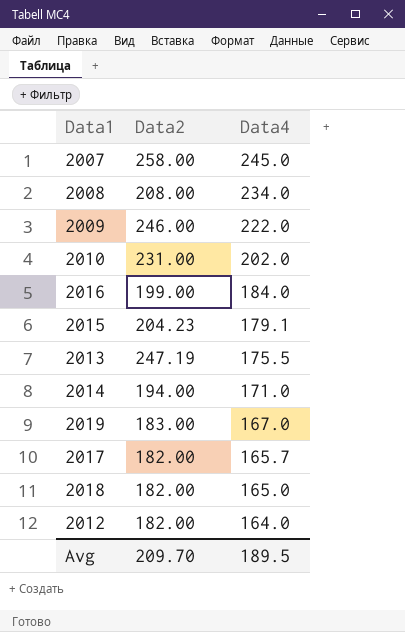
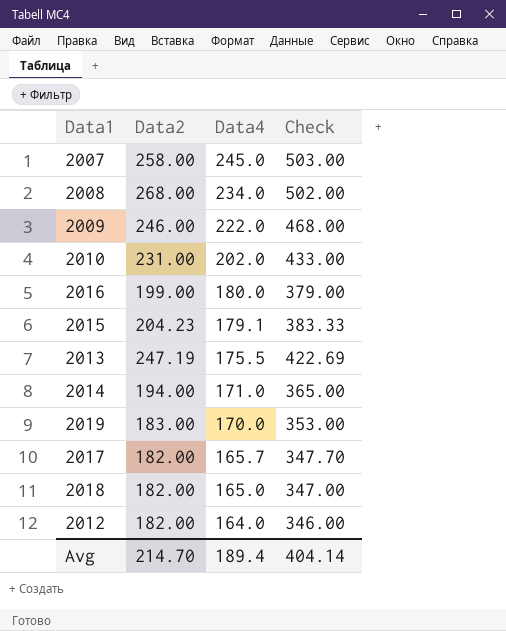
column Check | formula: none -> [Data2] + [Data4]
2008 | Data2: 208.00 -> 268.00
2016 | Data4: 184.0 -> 180.0
2019 | Data4: 167.0 -> 170.0
Avg | Data2: 209.70 -> 214.70
Avg | Data4: 189.5 -> 189.4

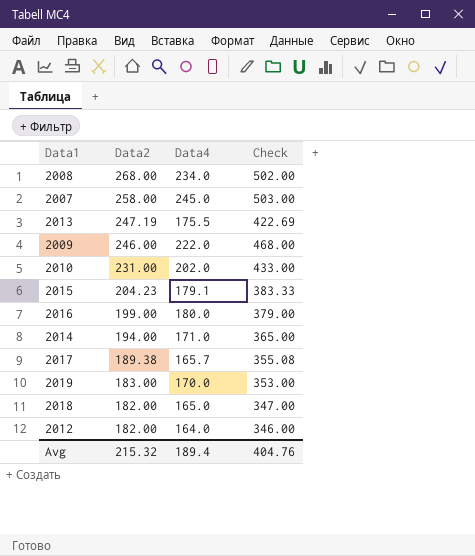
row order: Data4 descending -> Data2 descending
2017 | Data2: 182.00 -> 189.38
2017 | Check: 347.70 -> 355.08
Avg | Data2: 214.70 -> 215.32
Avg | Check: 404.14 -> 404.76

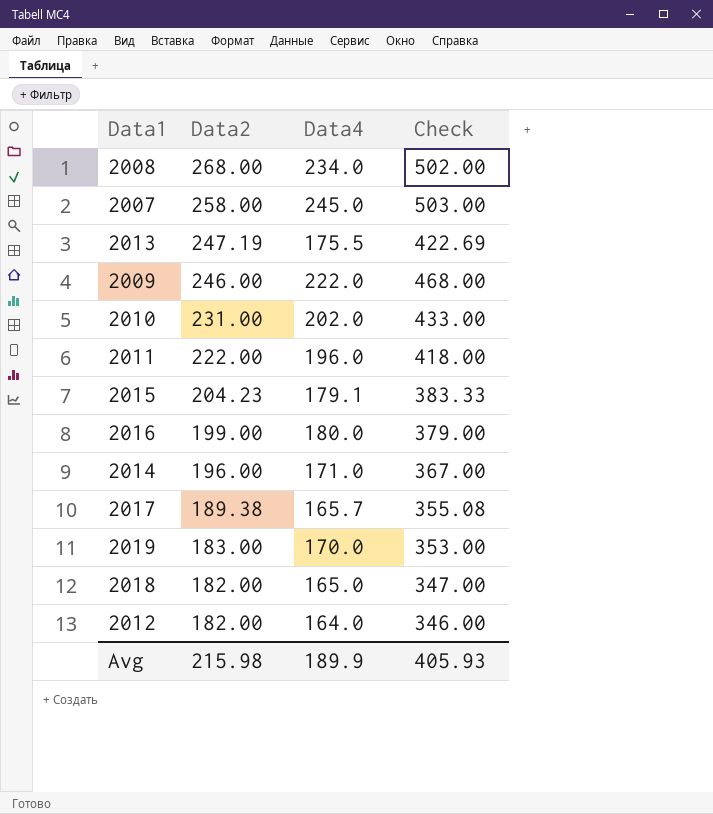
row 2011: none -> 222.00 | 196.0 | 418.00
2014 | Data2: 194.00 -> 196.00
2014 | Check: 365.00 -> 367.00
Avg | Data2: 215.32 -> 215.98
Avg | Data4: 189.4 -> 189.9
Avg | Check: 404.76 -> 405.93

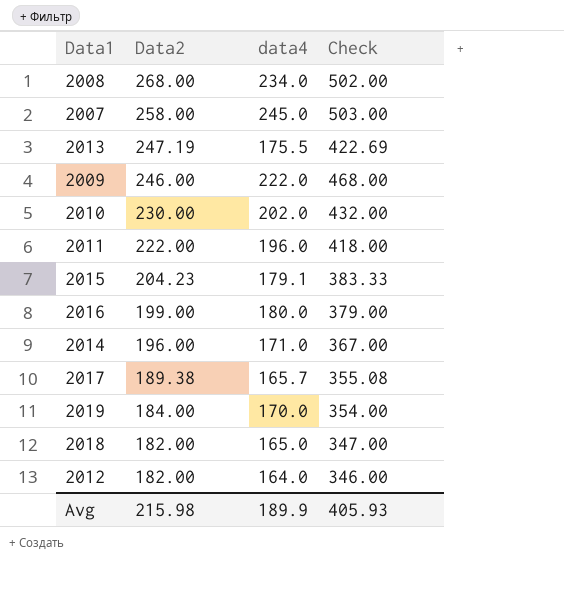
column name: Data4 -> data4
2010 | Data2: 231.00 -> 230.00
2010 | Check: 433.00 -> 432.00
2019 | Data2: 183.00 -> 184.00
2019 | Check: 353.00 -> 354.00

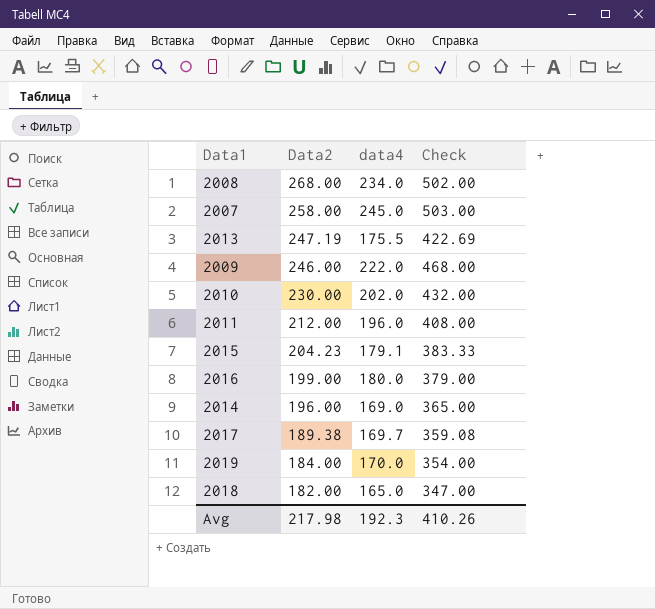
row 2012: 182.00 | 164.0 | 346.00 -> none
2011 | Data2: 222.00 -> 212.00
2011 | Check: 418.00 -> 408.00
2014 | data4: 171.0 -> 169.0
2014 | Check: 367.00 -> 365.00
2017 | data4: 165.7 -> 169.7
2017 | Check: 355.08 -> 359.08
Avg | Data2: 215.98 -> 217.98
Avg | data4: 189.9 -> 192.3
Avg | Check: 405.93 -> 410.26

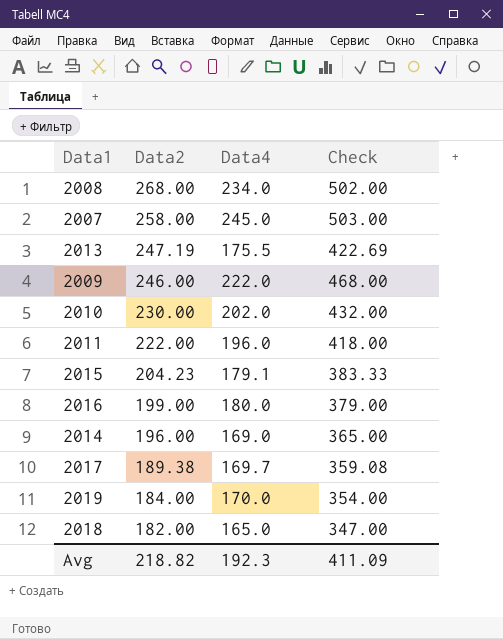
column name: data4 -> Data4
2011 | Data2: 212.00 -> 222.00
2011 | Check: 408.00 -> 418.00
Avg | Data2: 217.98 -> 218.82
Avg | Check: 410.26 -> 411.09

